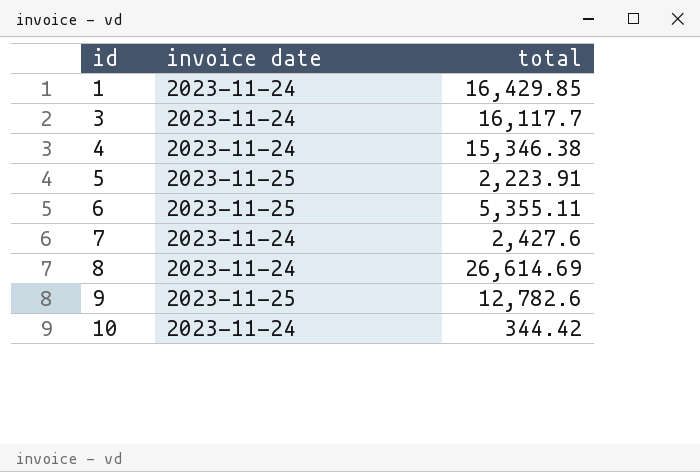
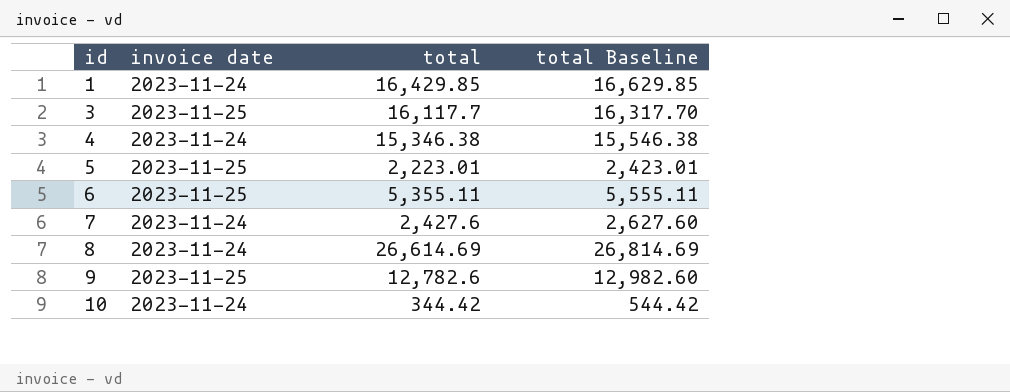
column total Baseline | formula: none -> [total] + 200
3 | invoice date: 2023-11-24 -> 2023-11-25
5 | total: 2,223.91 -> 2,223.01

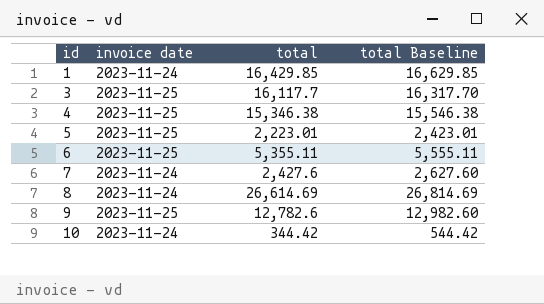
4 | invoice date: 2023-11-24 -> 2023-11-25

